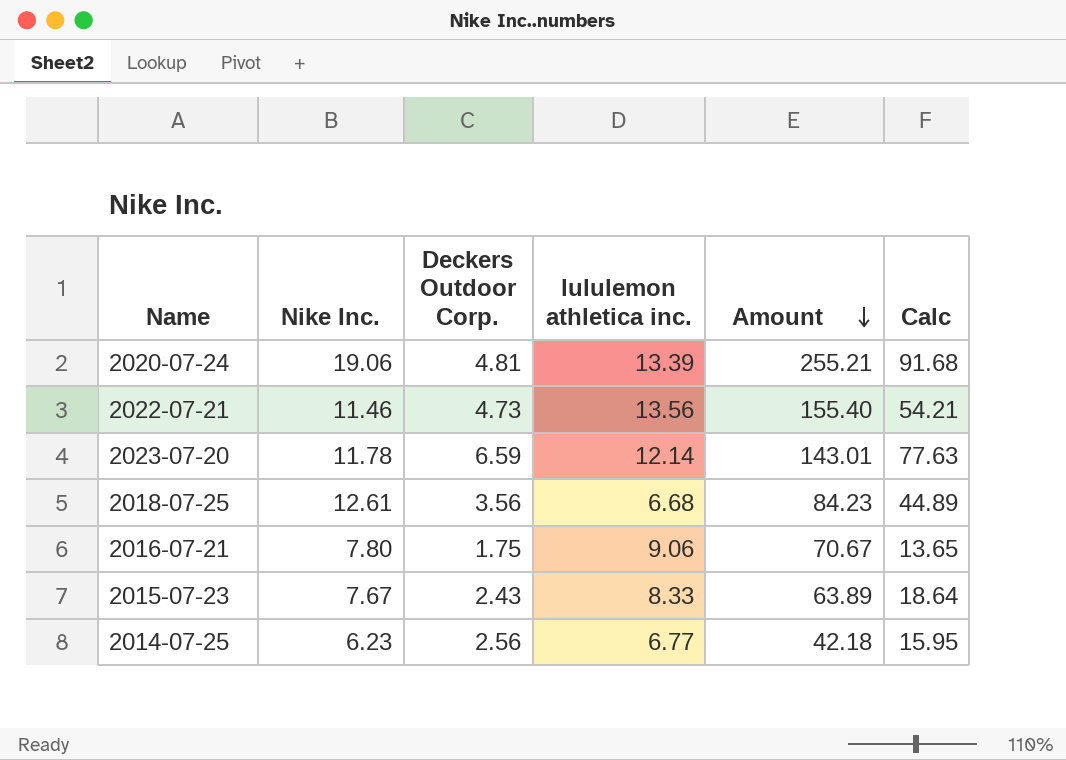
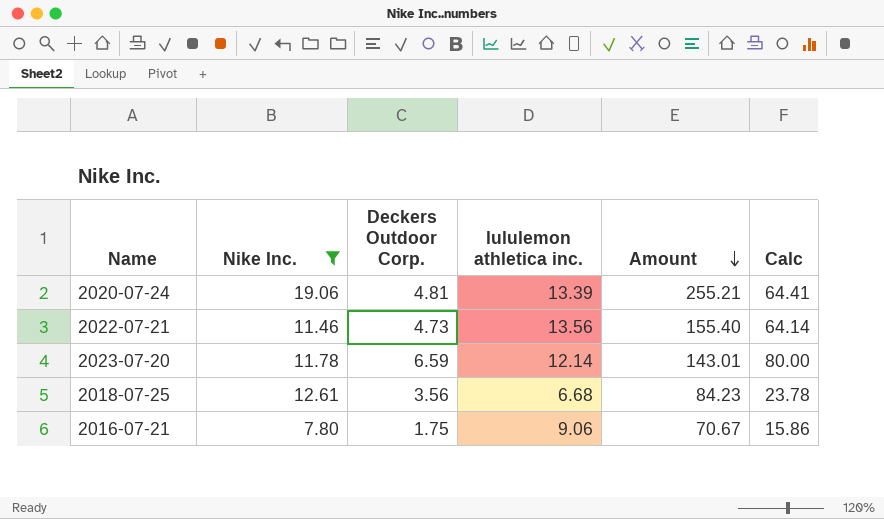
filter: none -> Nike Inc. >= 7.80
column Calc | formula: [Nike Inc.] * [Deckers Outdoor Corp.] -> [Deckers Outdoor Corp.] * [lululemon athletica inc.]

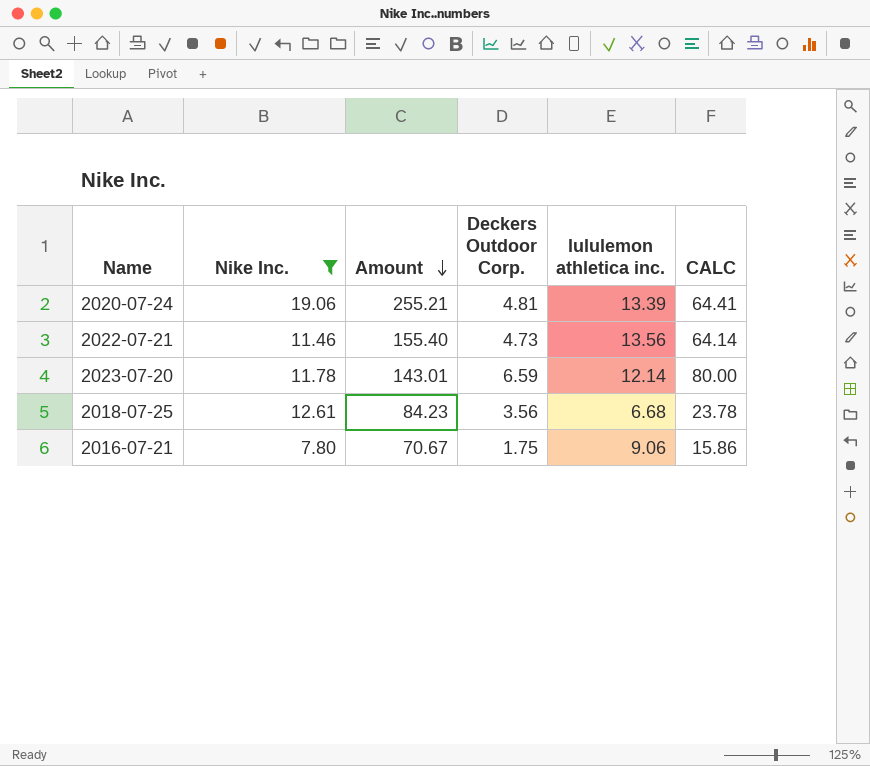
column Amount | position: 5 -> 3
column name: Calc -> CALC

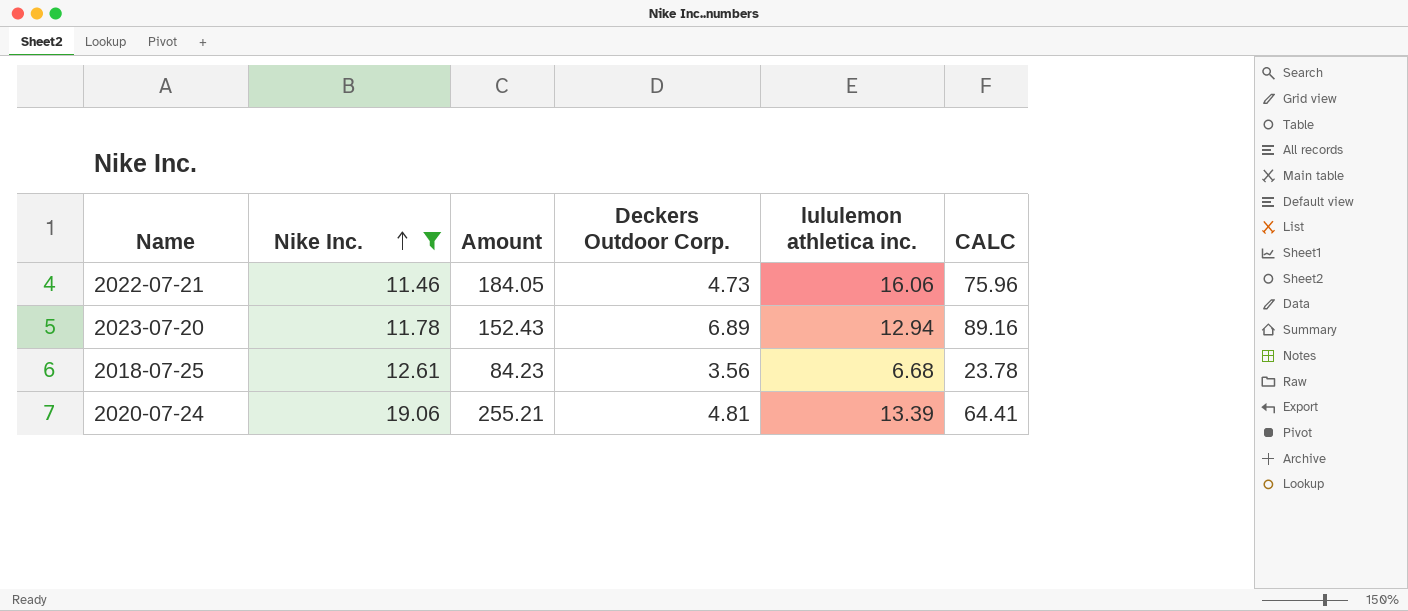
row order: Amount descending -> Nike Inc. ascending
row 2016-07-21: 7.80 | 70.67 | 1.75 | 9.06 | 15.86 -> none
2022-07-21 | Amount: 155.40 -> 184.05
2022-07-21 | lululemon athletica inc.: 13.56 -> 16.06
2022-07-21 | CALC: 64.14 -> 75.96
2023-07-20 | Amount: 143.01 -> 152.43
2023-07-20 | Deckers Outdoor Corp.: 6.59 -> 6.89
2023-07-20 | lululemon athletica inc.: 12.14 -> 12.94
2023-07-20 | CALC: 80.00 -> 89.16

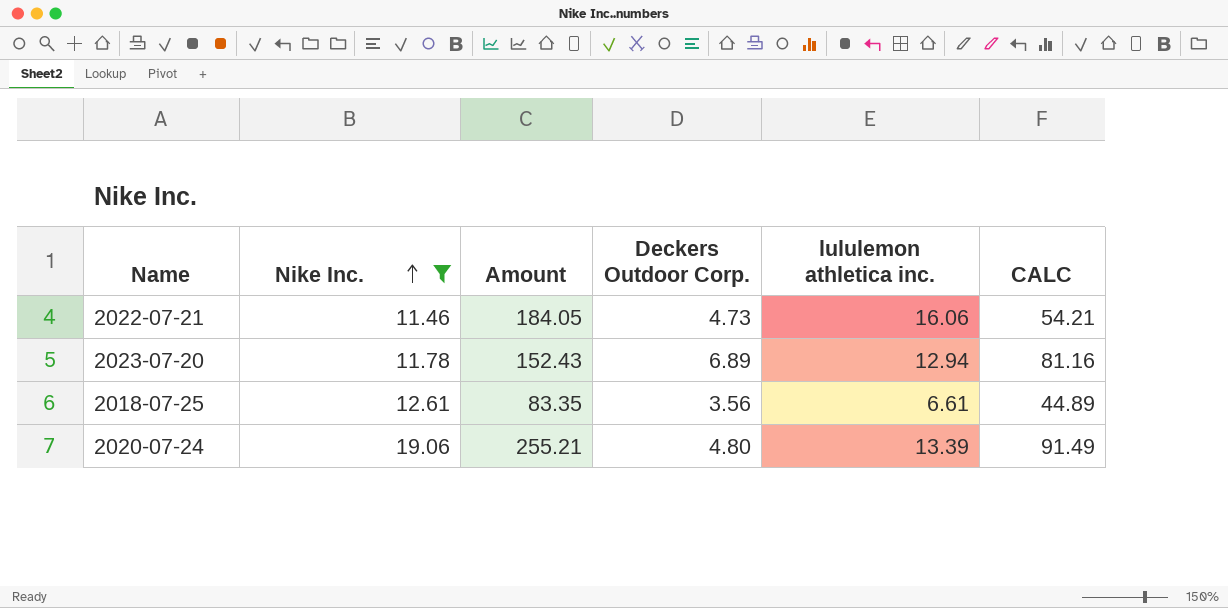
column CALC | formula: [Deckers Outdoor Corp.] * [lululemon athletica inc.] -> [Nike Inc.] * [Deckers Outdoor Corp.]
2018-07-25 | Amount: 84.23 -> 83.35
2018-07-25 | lululemon athletica inc.: 6.68 -> 6.61
2020-07-24 | Deckers Outdoor Corp.: 4.81 -> 4.80

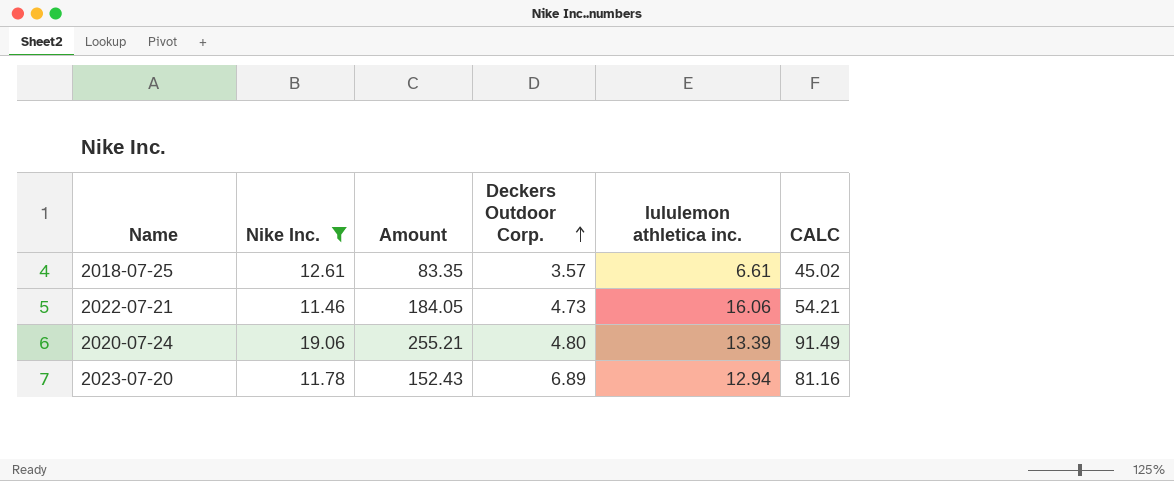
row order: Nike Inc. ascending -> Deckers Outdoor Corp. ascending
2018-07-25 | Deckers Outdoor Corp.: 3.56 -> 3.57
2018-07-25 | CALC: 44.89 -> 45.02

